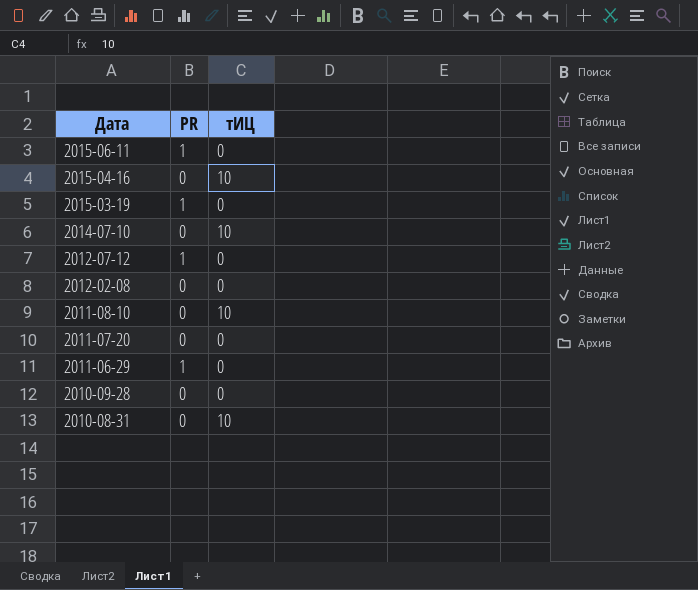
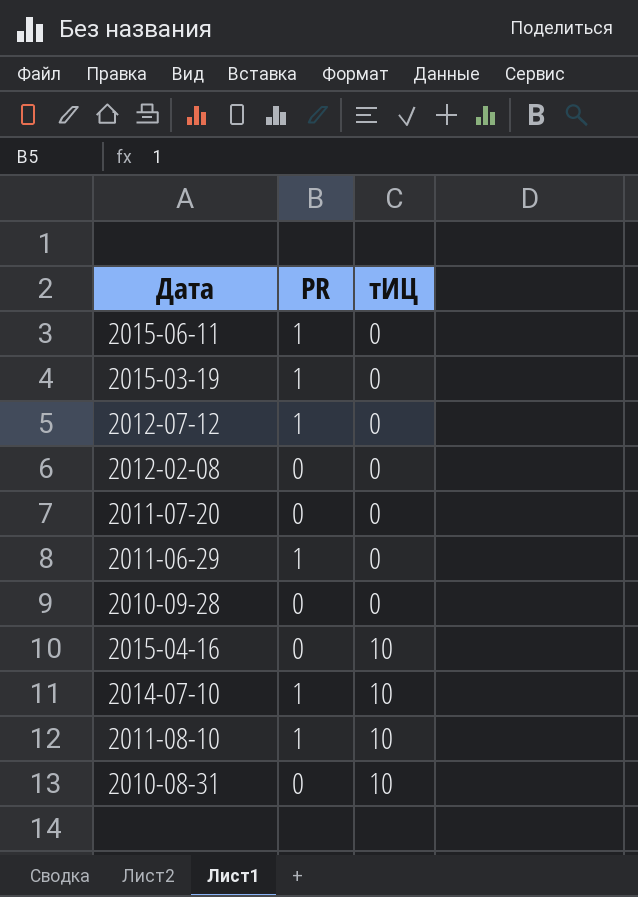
row order: Дата descending -> тИЦ ascending
2014-07-10 | PR: 0 -> 1
2011-08-10 | PR: 0 -> 1

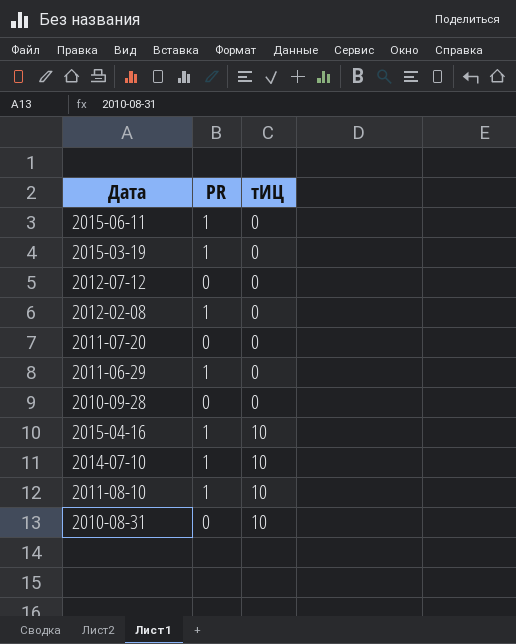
2012-07-12 | PR: 1 -> 0
2012-02-08 | PR: 0 -> 1
2015-04-16 | PR: 0 -> 1

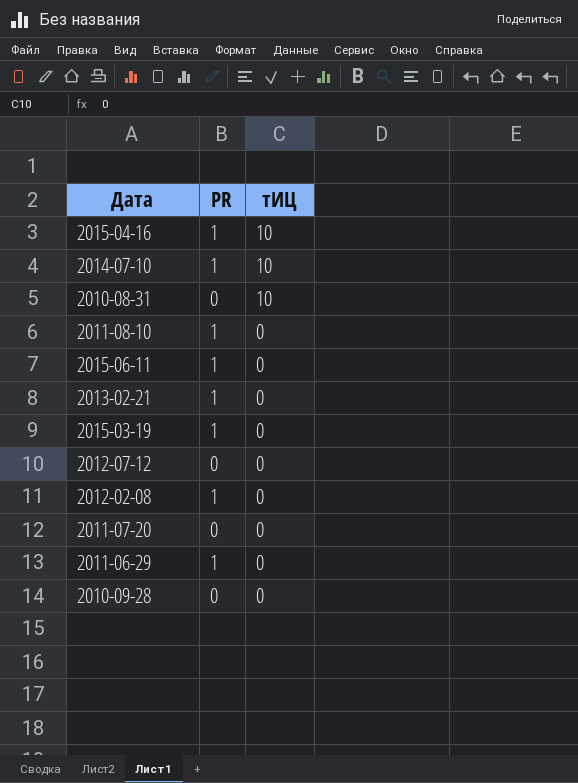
row order: тИЦ ascending -> тИЦ descending
2011-08-10 | тИЦ: 10 -> 0
row 2013-02-21: none -> 1 | 0

